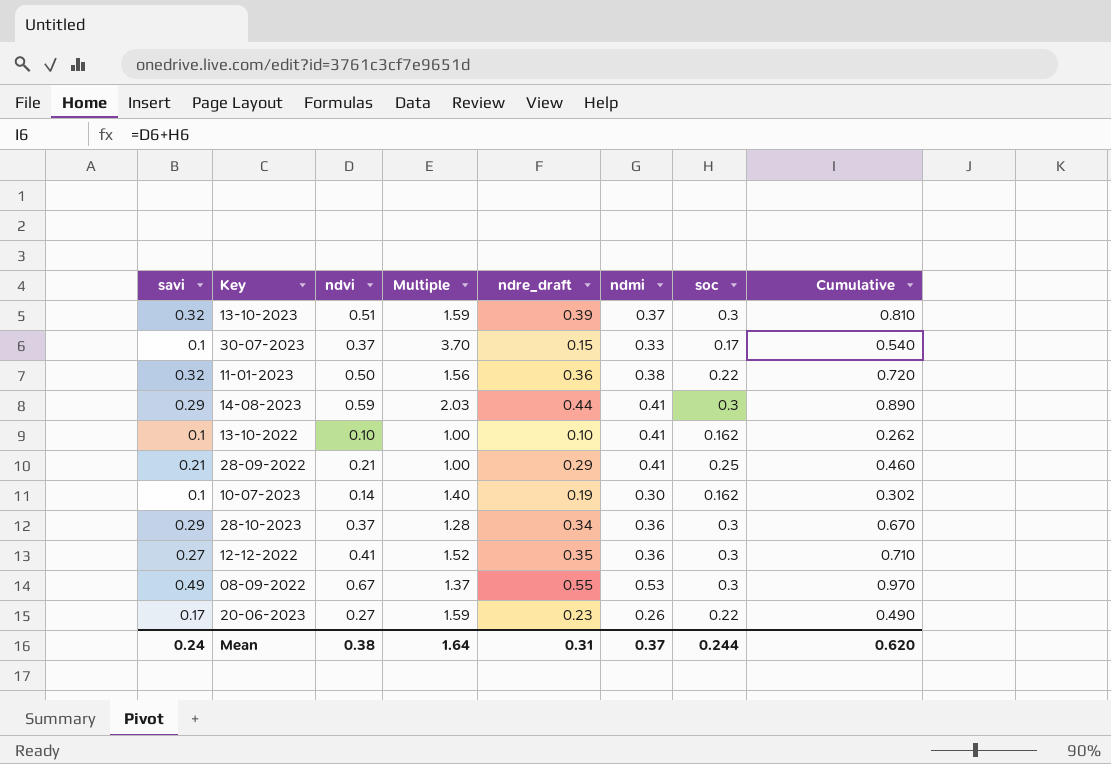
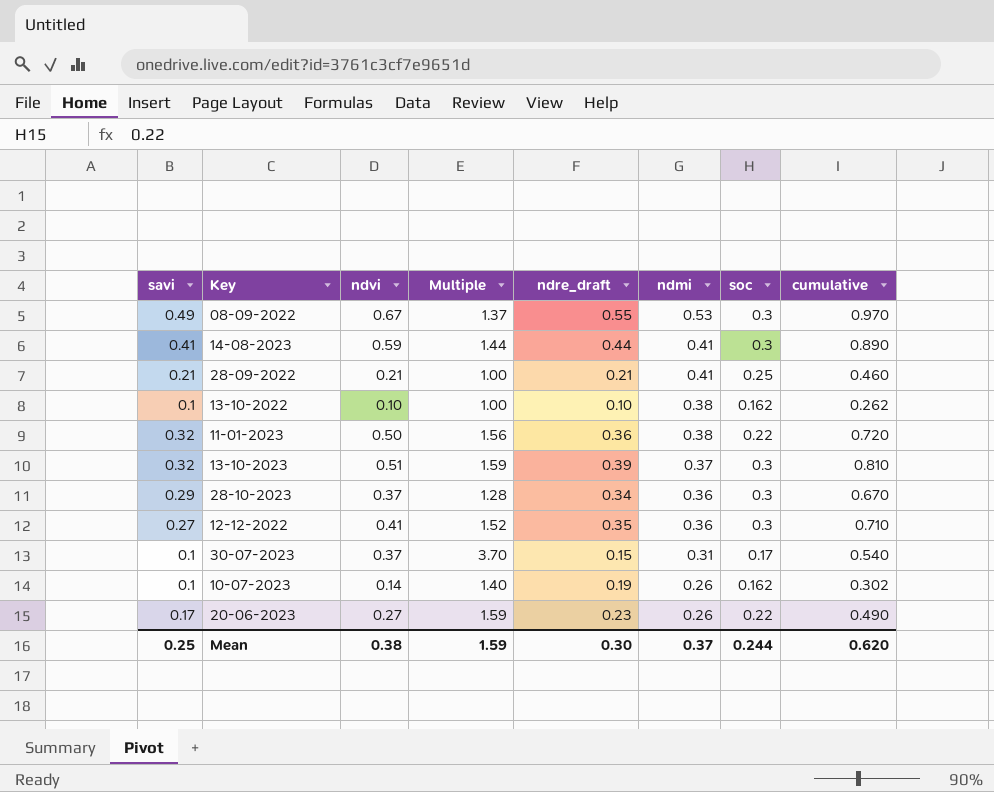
row order: none -> ndmi descending
column name: Cumulative -> cumulative
14-08-2023 | savi: 0.29 -> 0.41
14-08-2023 | Multiple: 2.03 -> 1.44
28-09-2022 | ndre_draft: 0.29 -> 0.21
13-10-2022 | ndmi: 0.41 -> 0.38
30-07-2023 | ndmi: 0.33 -> 0.31
10-07-2023 | ndmi: 0.30 -> 0.26
Mean | savi: 0.24 -> 0.25
Mean | Multiple: 1.64 -> 1.59
Mean | ndre_draft: 0.31 -> 0.30

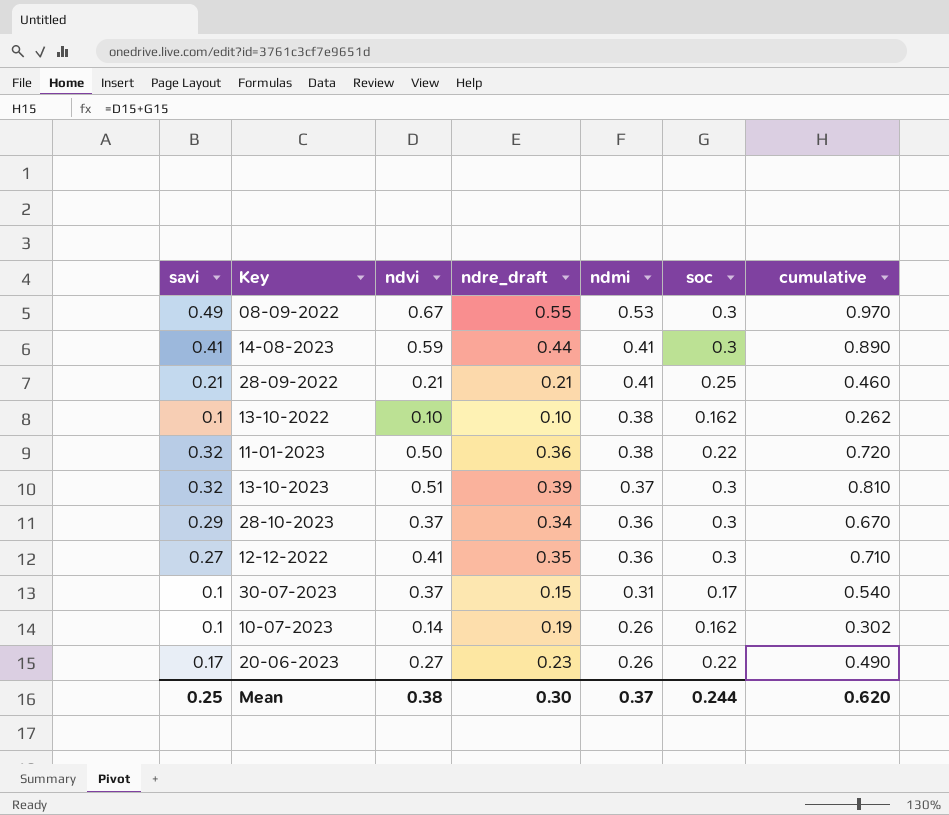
column Multiple | formula: [ndvi] / [savi] -> none

